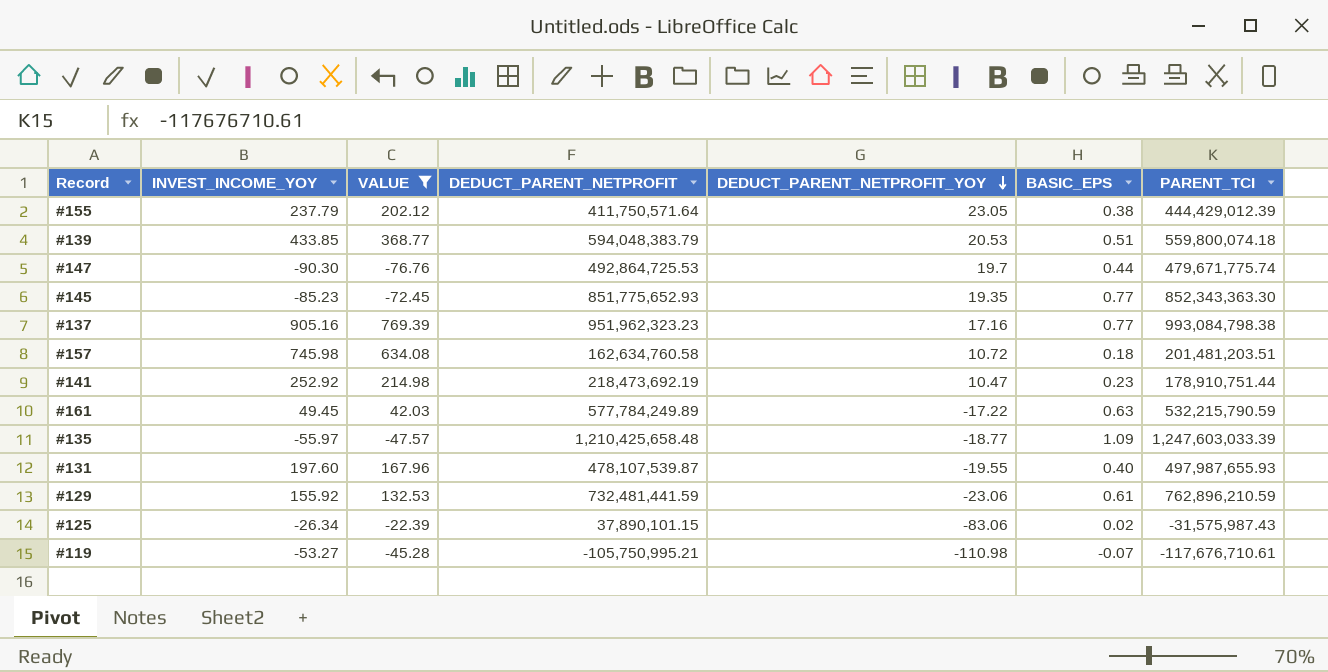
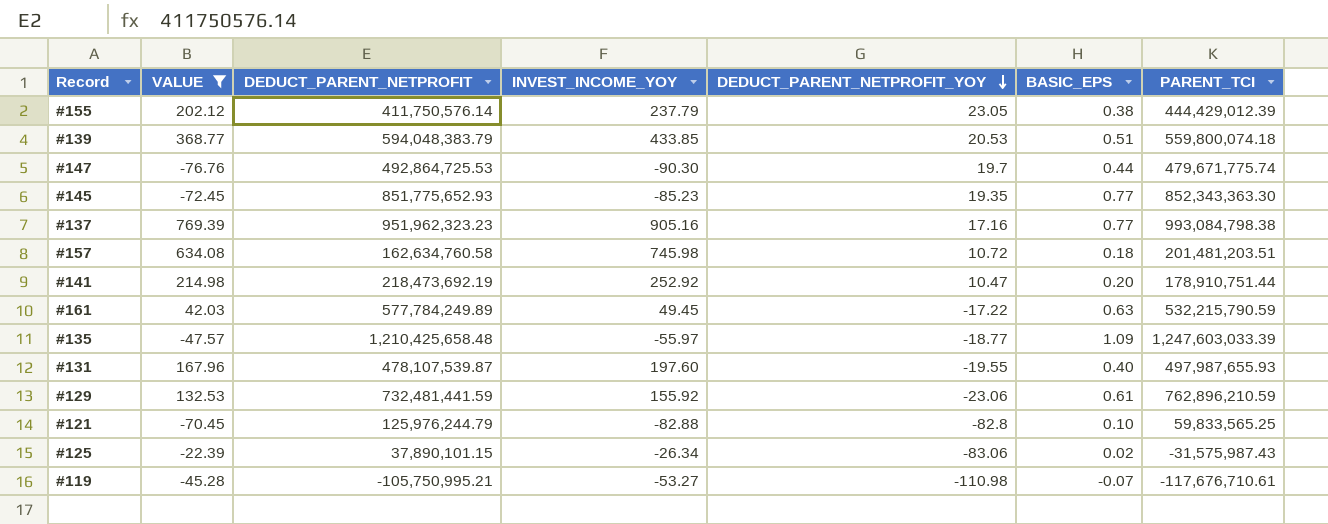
column INVEST_INCOME_YOY | position: 2 -> 4
#155 | DEDUCT_PARENT_NETPROFIT: 411,750,571.64 -> 411,750,576.14
#141 | BASIC_EPS: 0.23 -> 0.20
row #121: none -> -70.45 | 125,976,244.79 | -82.88 | -82.8 | 0.10 | 59,833,565.25

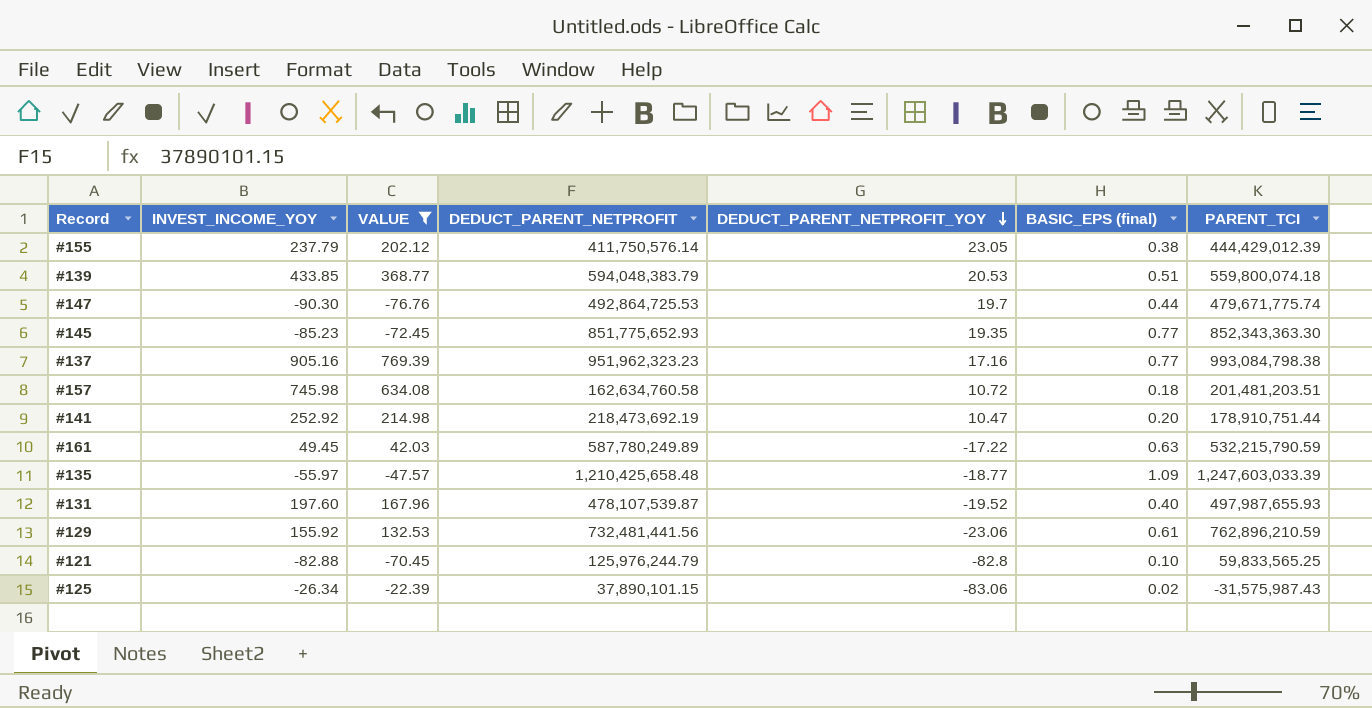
column INVEST_INCOME_YOY | position: 4 -> 2
column name: BASIC_EPS -> BASIC_EPS (final)
row #119: -45.28 | -105,750,995.21 | -53.27 | -110.98 | -0.07 | -117,676,710.61 -> none
#161 | DEDUCT_PARENT_NETPROFIT: 577,784,249.89 -> 587,780,249.89
#131 | DEDUCT_PARENT_NETPROFIT_YOY: -19.55 -> -19.52
#129 | DEDUCT_PARENT_NETPROFIT: 732,481,441.59 -> 732,481,441.56

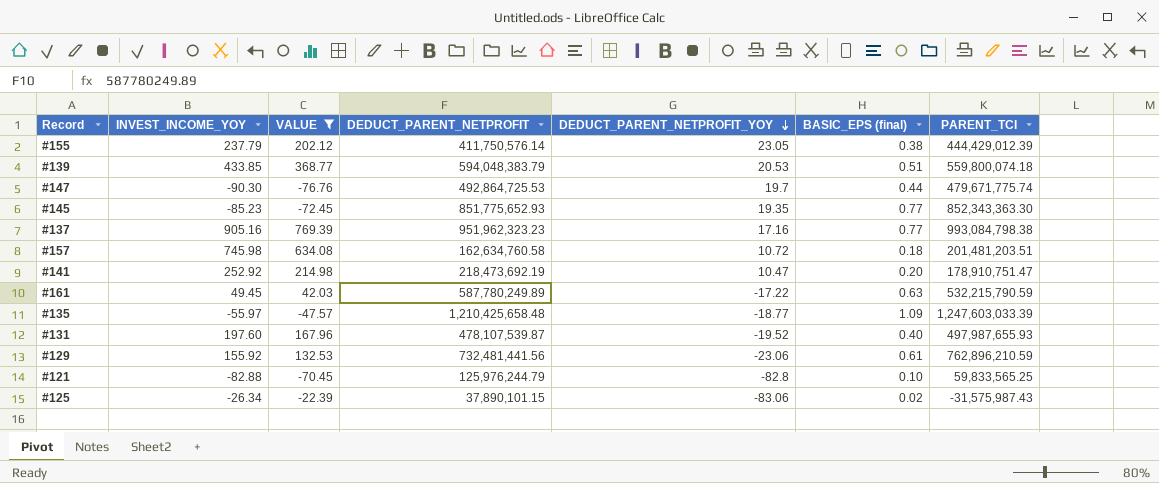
#141 | PARENT_TCI: 178,910,751.44 -> 178,910,751.47

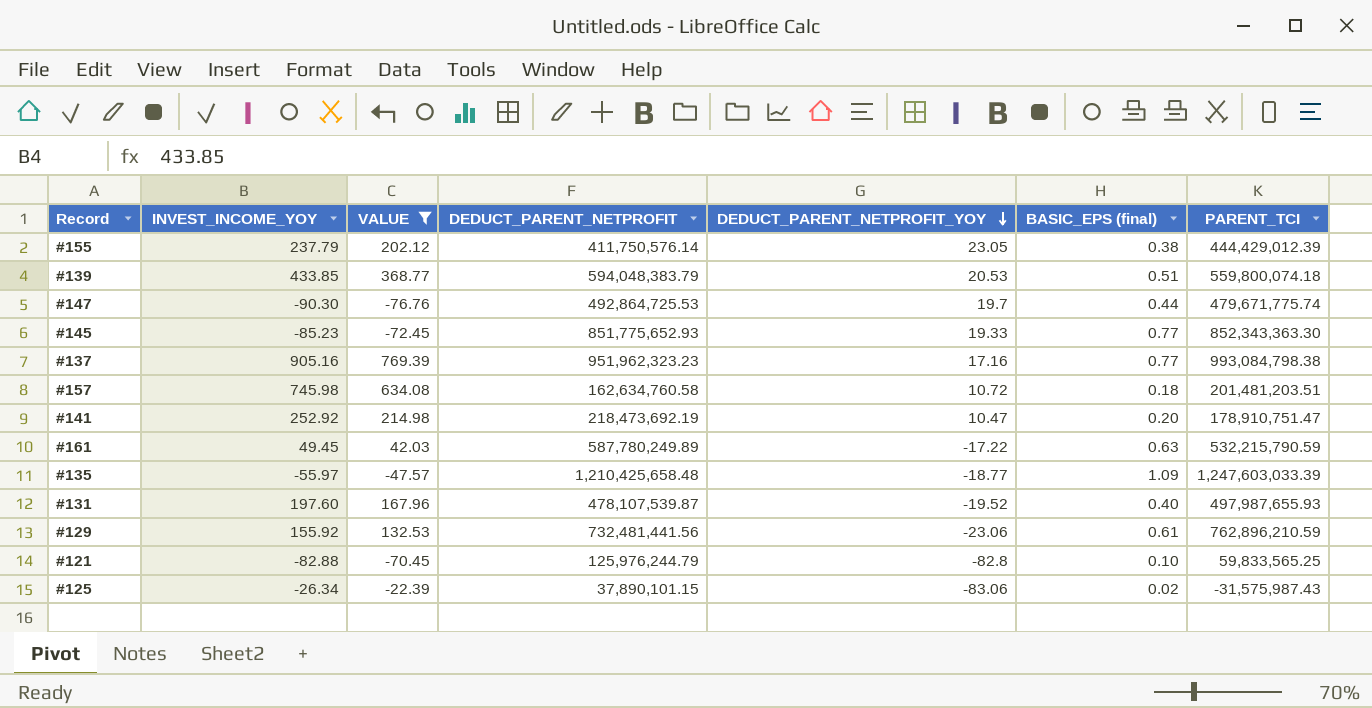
#145 | DEDUCT_PARENT_NETPROFIT_YOY: 19.35 -> 19.33

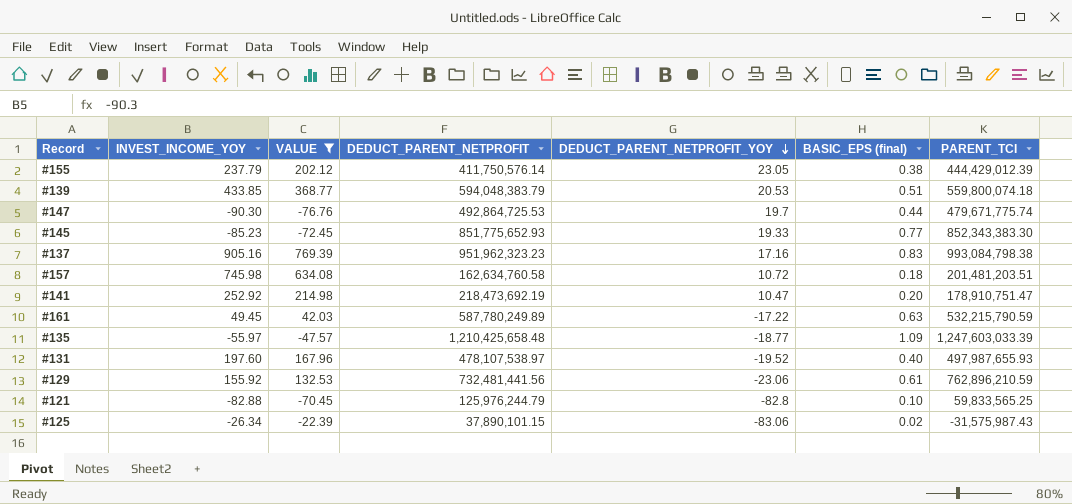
#145 | PARENT_TCI: 852,343,363.30 -> 852,343,383.30
#137 | BASIC_EPS (final): 0.77 -> 0.83
#131 | DEDUCT_PARENT_NETPROFIT: 478,107,539.87 -> 478,107,538.97

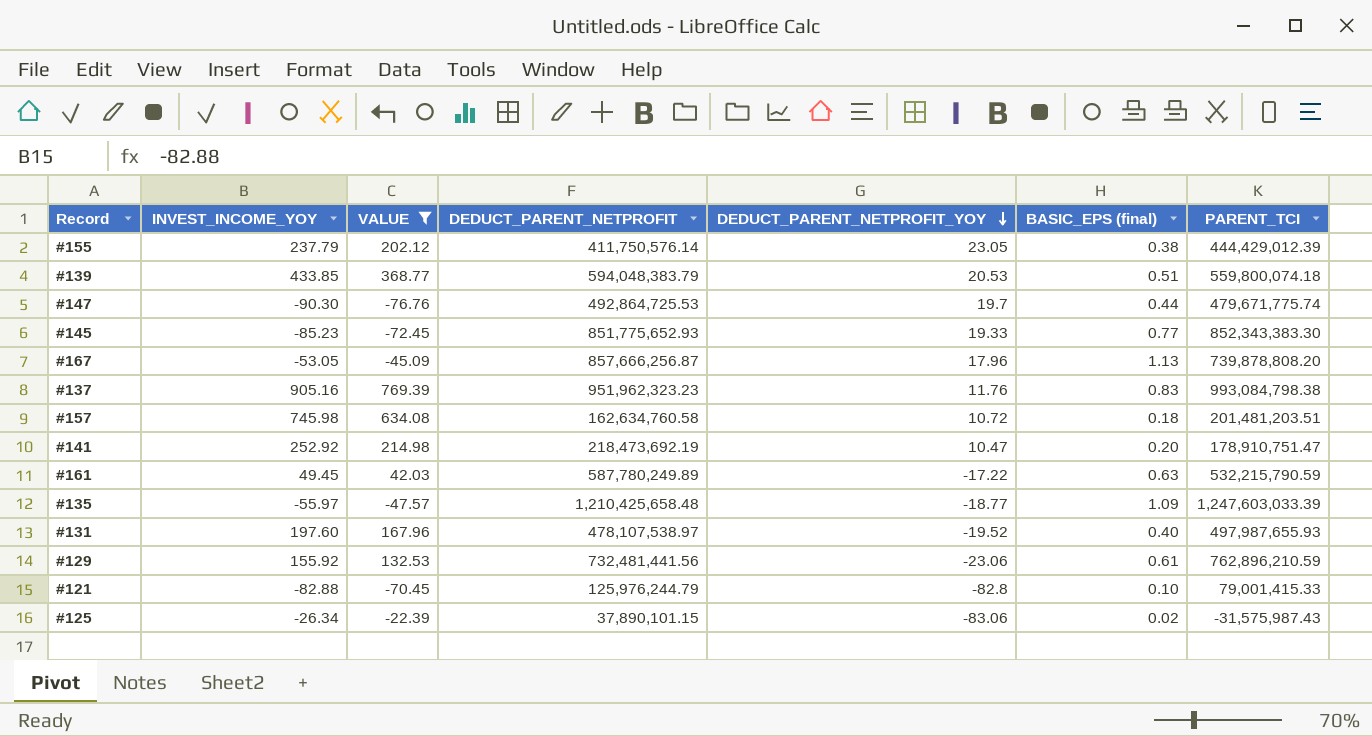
row #167: none -> -53.05 | -45.09 | 857,666,256.87 | 17.96 | 1.13 | 739,878,808.20
#137 | DEDUCT_PARENT_NETPROFIT_YOY: 17.16 -> 11.76
#121 | PARENT_TCI: 59,833,565.25 -> 79,001,415.33

